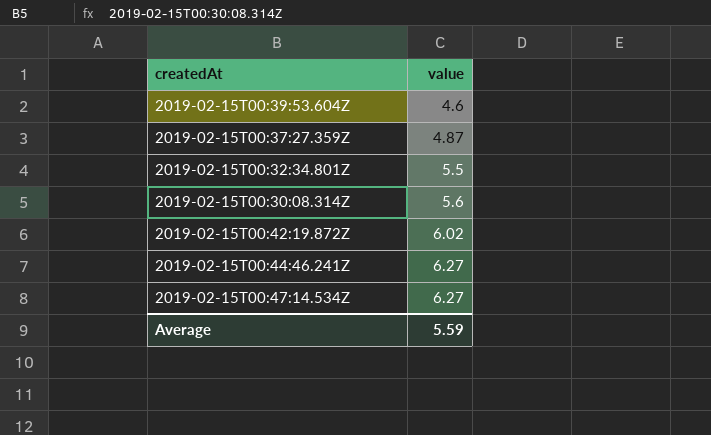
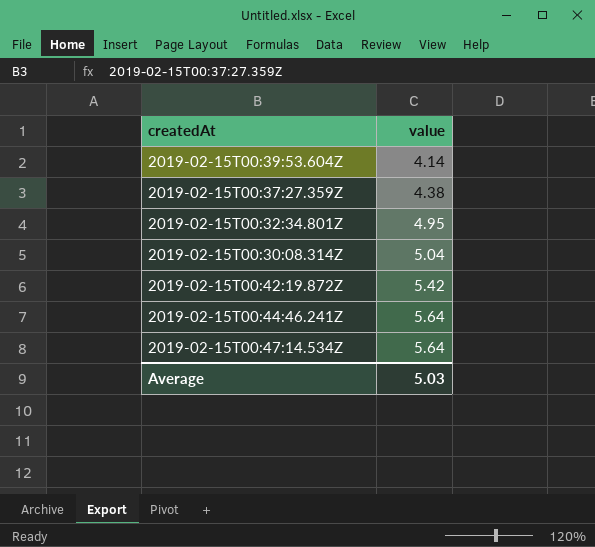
2019-02-15T00:39:53.604Z | value: 4.6 -> 4.14
2019-02-15T00:37:27.359Z | value: 4.87 -> 4.38
2019-02-15T00:32:34.801Z | value: 5.5 -> 4.95
2019-02-15T00:30:08.314Z | value: 5.6 -> 5.04
2019-02-15T00:42:19.872Z | value: 6.02 -> 5.42
2019-02-15T00:44:46.241Z | value: 6.27 -> 5.64
2019-02-15T00:47:14.534Z | value: 6.27 -> 5.64
Average | value: 5.59 -> 5.03

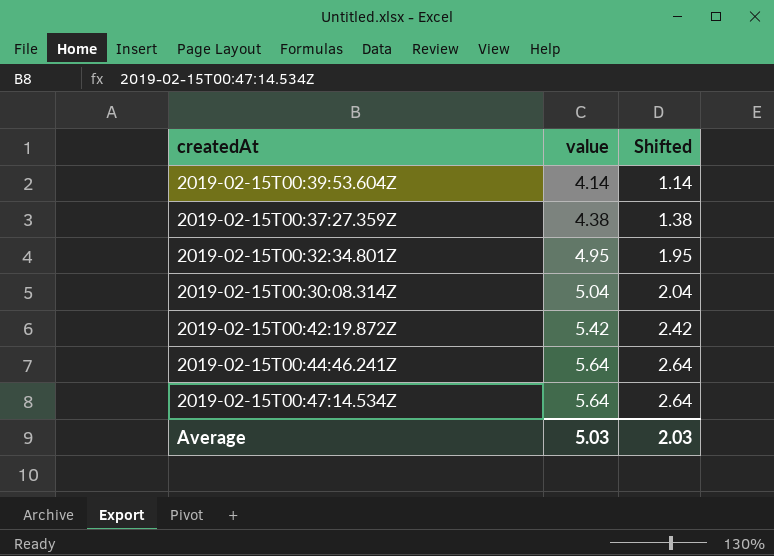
column Shifted | formula: none -> [value] - 3

